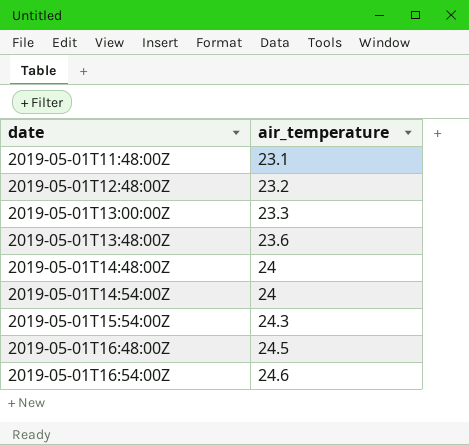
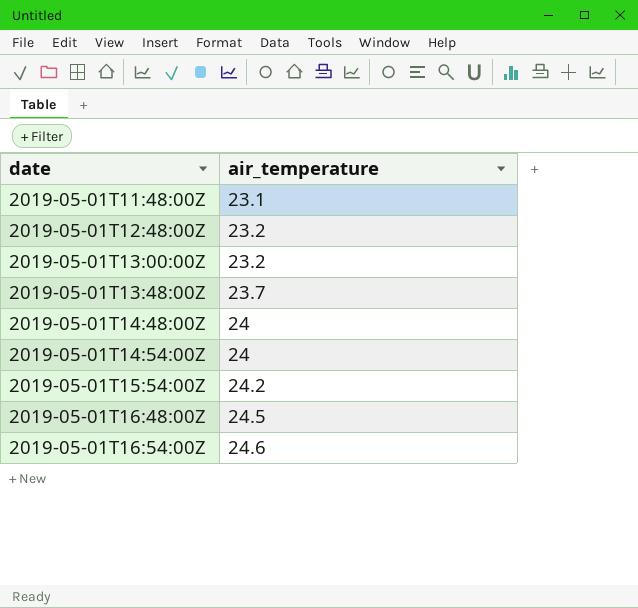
2019-05-01T13:00:00Z | air_temperature: 23.3 -> 23.2
2019-05-01T13:48:00Z | air_temperature: 23.6 -> 23.7
2019-05-01T15:54:00Z | air_temperature: 24.3 -> 24.2

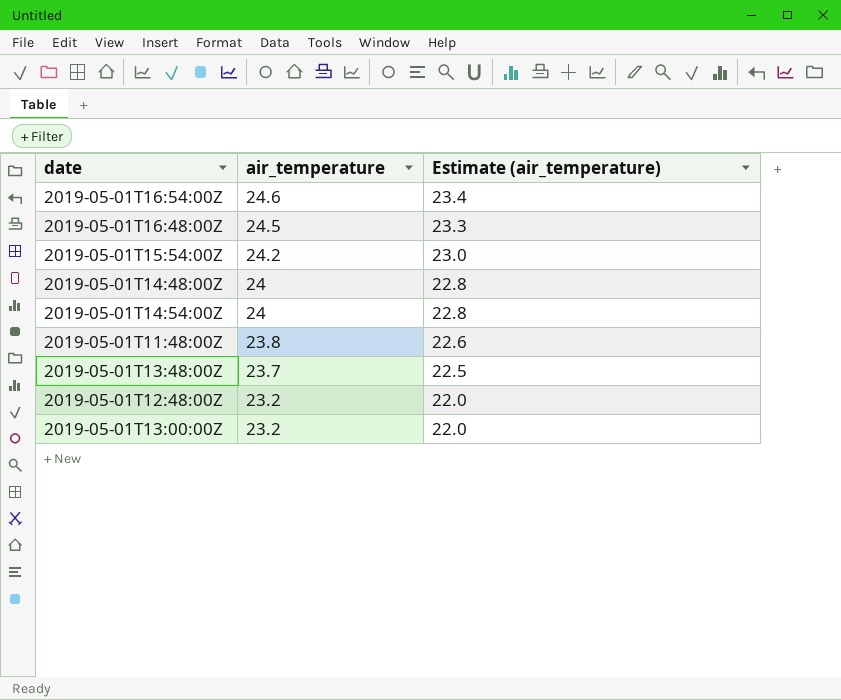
row order: date ascending -> air_temperature descending
column Estimate (air_temperature) | formula: none -> [air_temperature] * 0.95
2019-05-01T11:48:00Z | air_temperature: 23.1 -> 23.8

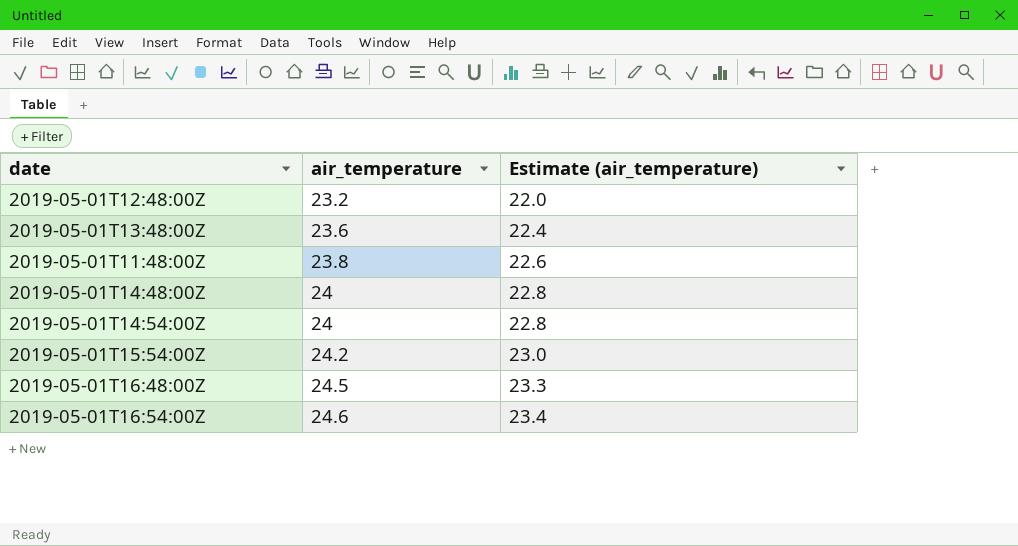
row order: air_temperature descending -> air_temperature ascending
row 2019-05-01T13:00:00Z: 23.2 | 22.0 -> none
2019-05-01T13:48:00Z | air_temperature: 23.7 -> 23.6
2019-05-01T13:48:00Z | Estimate (air_temperature): 22.5 -> 22.4

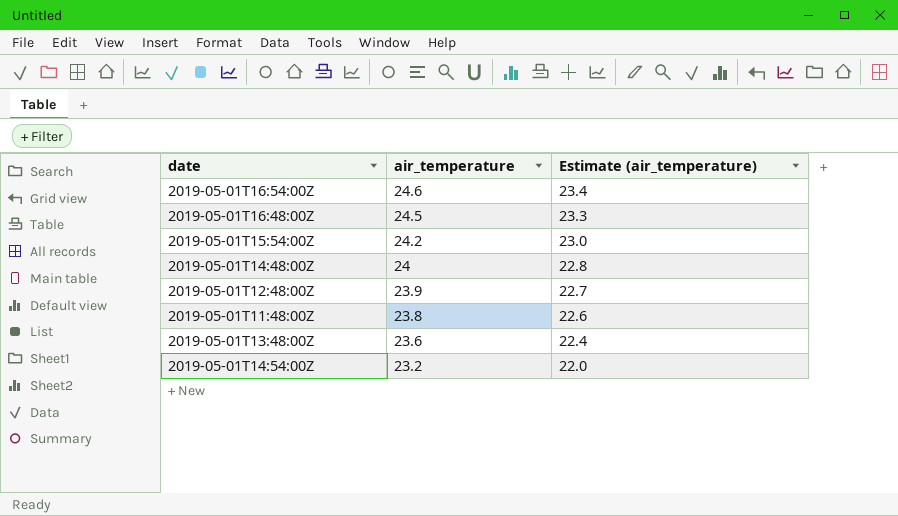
row order: air_temperature ascending -> air_temperature descending
2019-05-01T12:48:00Z | air_temperature: 23.2 -> 23.9
2019-05-01T12:48:00Z | Estimate (air_temperature): 22.0 -> 22.7
2019-05-01T14:54:00Z | air_temperature: 24 -> 23.2
2019-05-01T14:54:00Z | Estimate (air_temperature): 22.8 -> 22.0

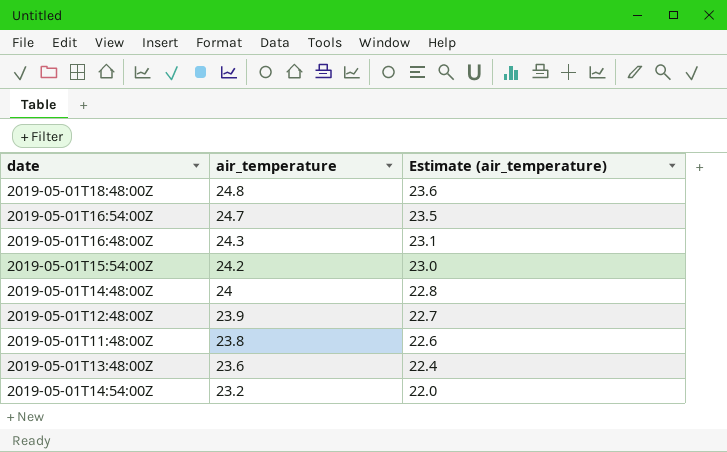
row 2019-05-01T18:48:00Z: none -> 24.8 | 23.6
2019-05-01T16:54:00Z | air_temperature: 24.6 -> 24.7
2019-05-01T16:54:00Z | Estimate (air_temperature): 23.4 -> 23.5
2019-05-01T16:48:00Z | air_temperature: 24.5 -> 24.3
2019-05-01T16:48:00Z | Estimate (air_temperature): 23.3 -> 23.1

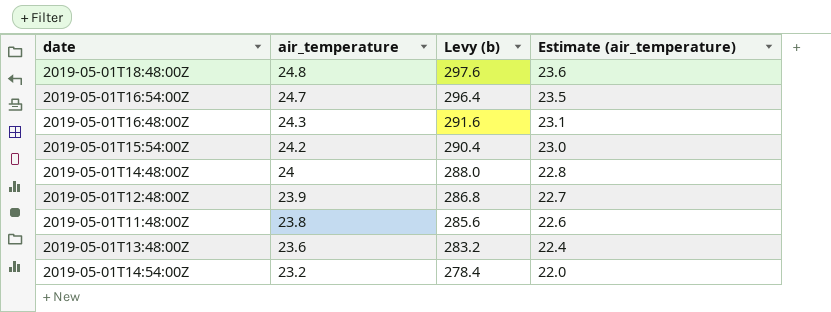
column Levy (b) | formula: none -> [air_temperature] * 12

